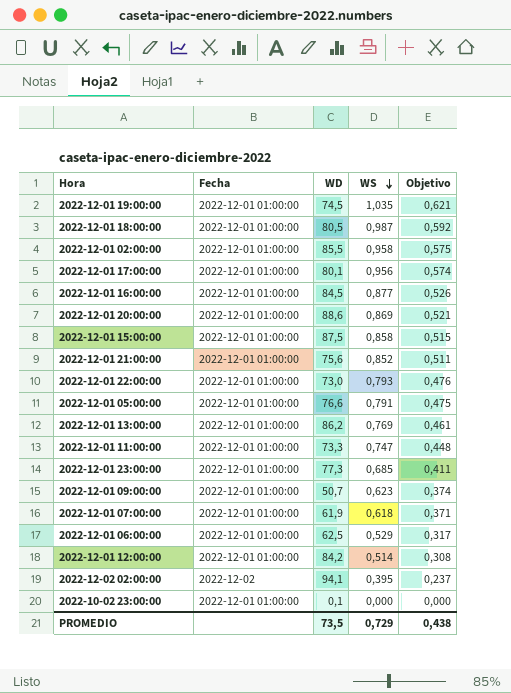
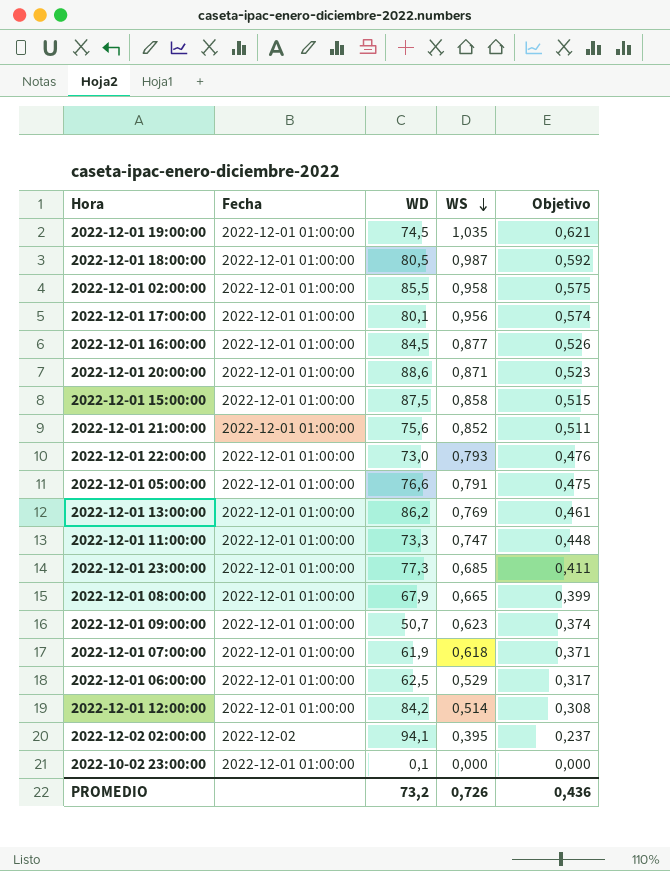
2022-12-01 20:00:00 | WS: 0,869 -> 0,871
2022-12-01 20:00:00 | Objetivo: 0,521 -> 0,523
row 2022-12-01 08:00:00: none -> 2022-12-01 01:00:00 | 67,9 | 0,665 | 0,399
PROMEDIO | WD: 73,5 -> 73,2
PROMEDIO | WS: 0,729 -> 0,726
PROMEDIO | Objetivo: 0,438 -> 0,436

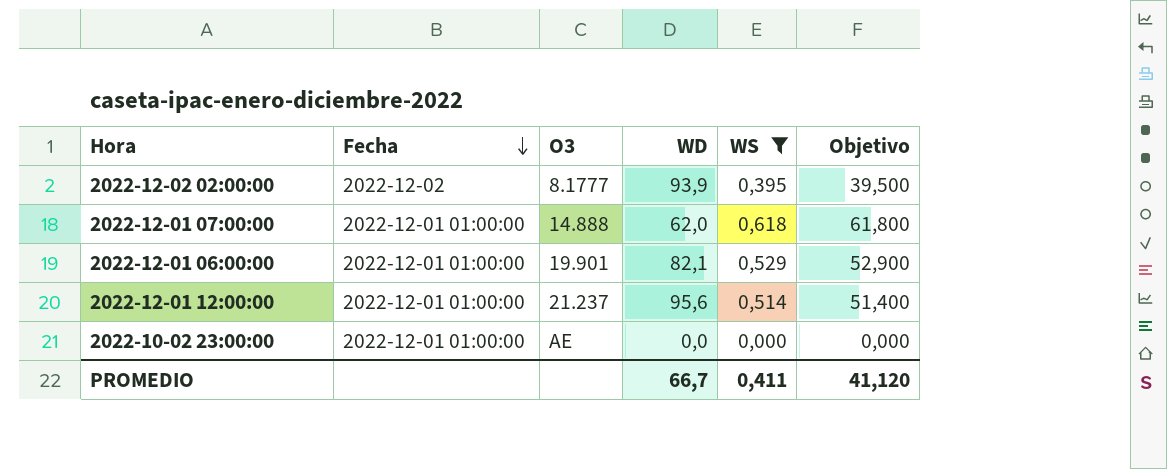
filter: none -> WS <= 0,618
row order: WS descending -> Fecha descending
column O3 | position: none -> 3
column Objetivo | formula: [WS] * 0,6 -> [WS] * 100
2022-12-02 02:00:00 | WD: 94,1 -> 93,9
2022-12-01 07:00:00 | WD: 61,9 -> 62,0
2022-12-01 06:00:00 | WD: 62,5 -> 82,1
2022-12-01 12:00:00 | WD: 84,2 -> 95,6
2022-10-02 23:00:00 | WD: 0,1 -> 0,0
PROMEDIO | WD: 73,2 -> 66,7
PROMEDIO | WS: 0,726 -> 0,411
PROMEDIO | Objetivo: 0,436 -> 41,120

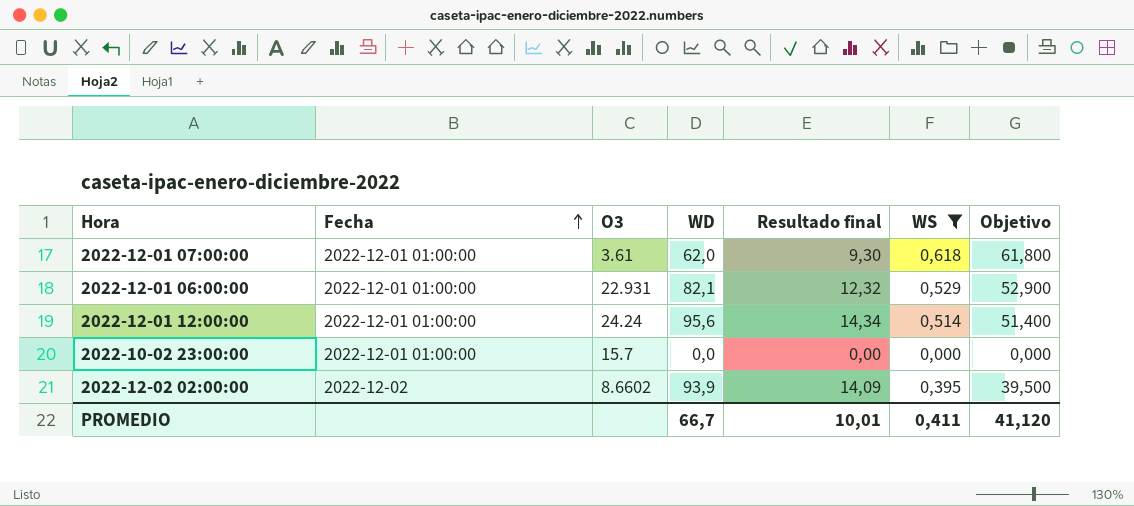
row order: Fecha descending -> Fecha ascending
column Resultado final | formula: none -> [WD] * 0,15
2022-12-01 07:00:00 | O3: 14.888 -> 3.61
2022-12-01 06:00:00 | O3: 19.901 -> 22.931
2022-12-01 12:00:00 | O3: 21.237 -> 24.24
2022-10-02 23:00:00 | O3: AE -> 15.7
2022-12-02 02:00:00 | O3: 8.1777 -> 8.6602

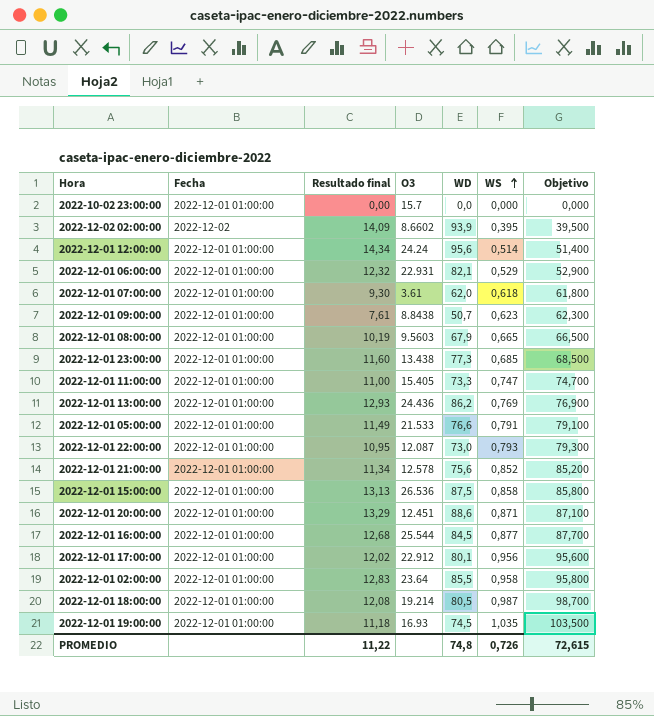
filter: WS <= 0,618 -> none
row order: Fecha ascending -> WS ascending
column Resultado final | position: 5 -> 3
PROMEDIO | Resultado final: 10,01 -> 11,22
PROMEDIO | WD: 66,7 -> 74,8
PROMEDIO | WS: 0,411 -> 0,726
PROMEDIO | Objetivo: 41,120 -> 72,615

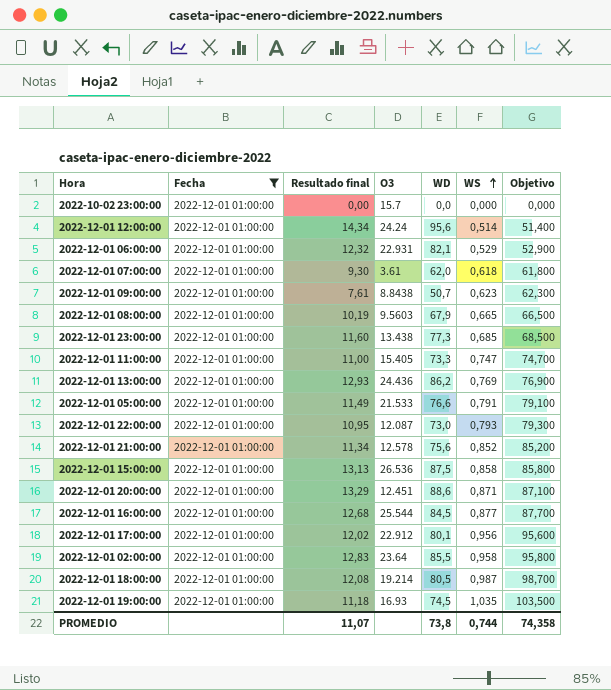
filter: none -> Fecha = 2022-12-01 01:00:00
PROMEDIO | Resultado final: 11,22 -> 11,07
PROMEDIO | WD: 74,8 -> 73,8
PROMEDIO | WS: 0,726 -> 0,744
PROMEDIO | Objetivo: 72,615 -> 74,358

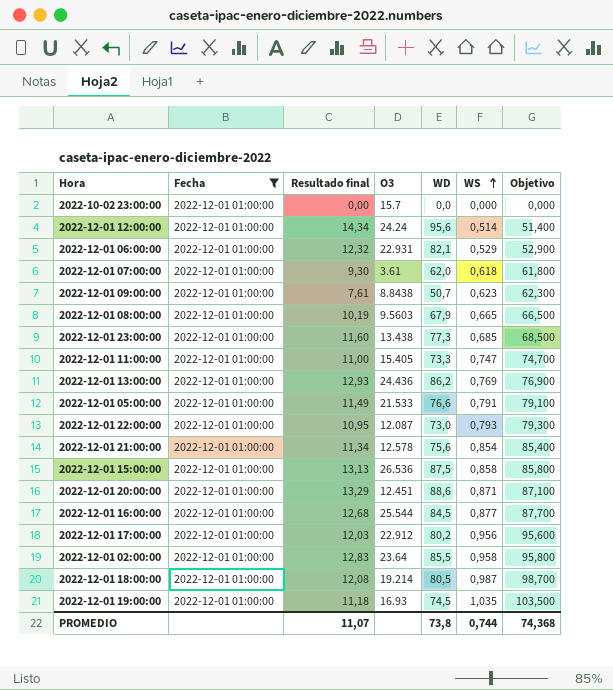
2022-12-01 21:00:00 | WS: 0,852 -> 0,854
2022-12-01 21:00:00 | Objetivo: 85,200 -> 85,400
2022-12-01 17:00:00 | Resultado final: 12,02 -> 12,03
2022-12-01 17:00:00 | WD: 80,1 -> 80,2
PROMEDIO | Objetivo: 74,358 -> 74,368

